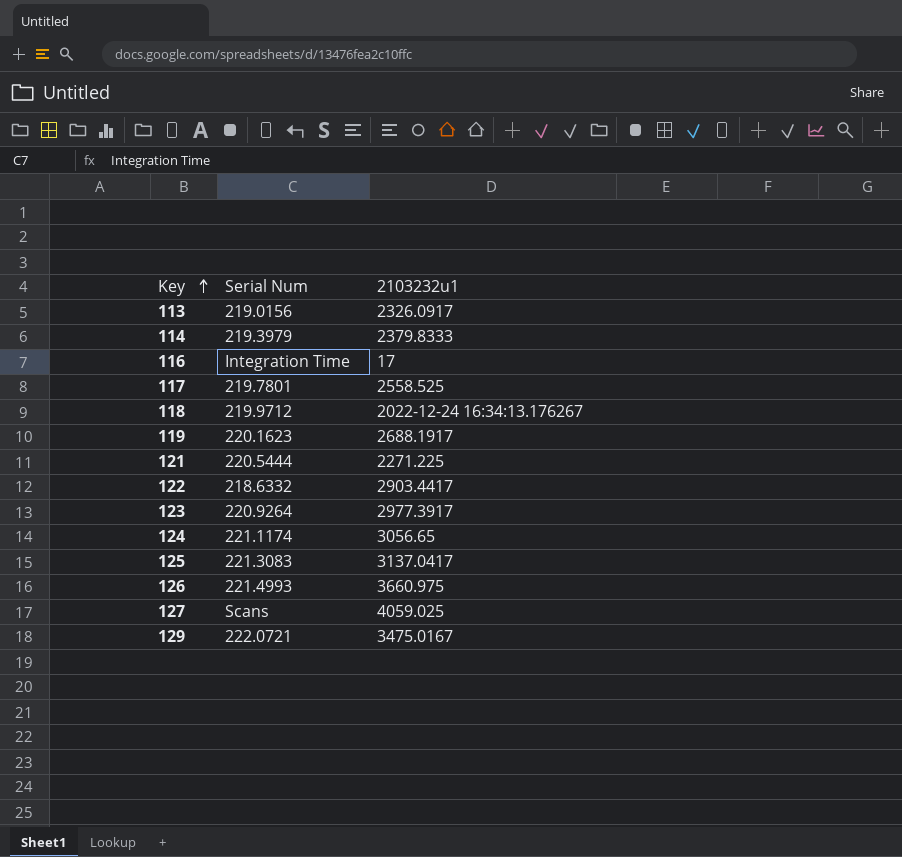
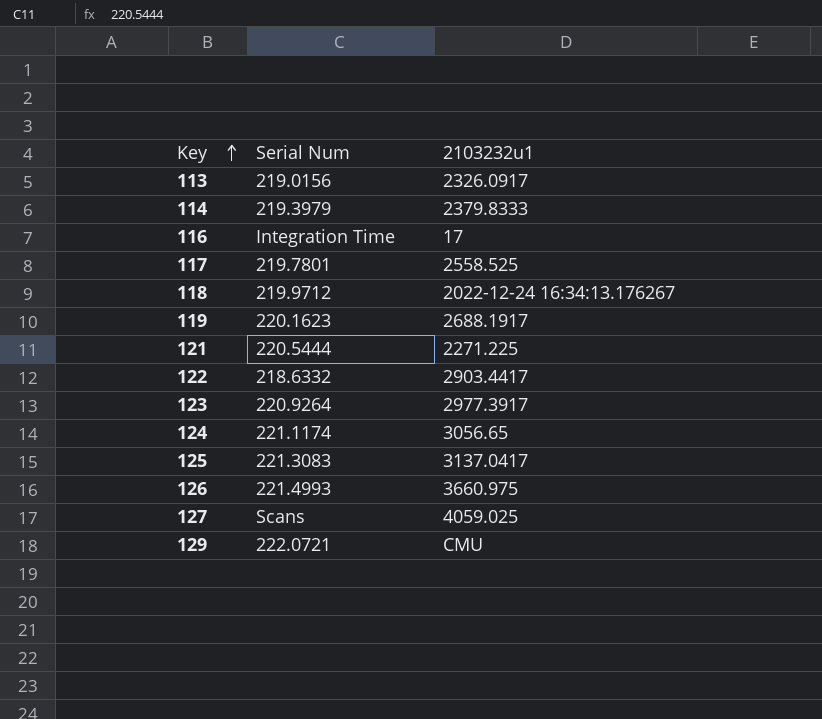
129 | 2103232u1: 3475.0167 -> CMU

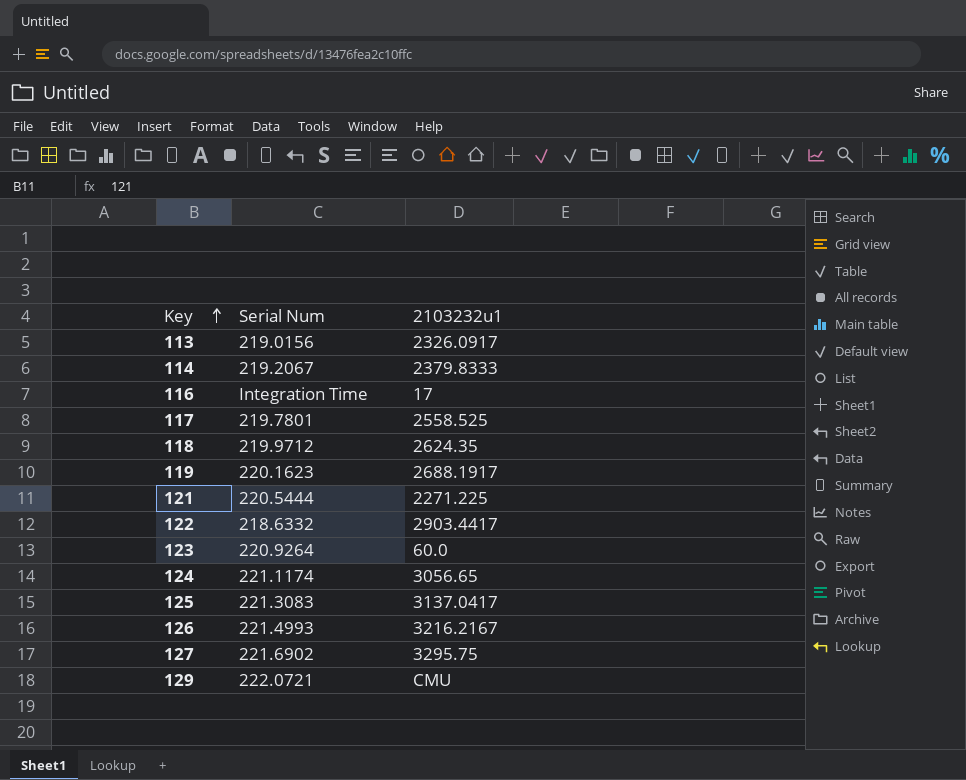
114 | Serial Num: 219.3979 -> 219.2067
118 | 2103232u1: 2022-12-24 16:34:13.176267 -> 2624.35
123 | 2103232u1: 2977.3917 -> 60.0
126 | 2103232u1: 3660.975 -> 3216.2167
127 | Serial Num: Scans -> 221.6902
127 | 2103232u1: 4059.025 -> 3295.75

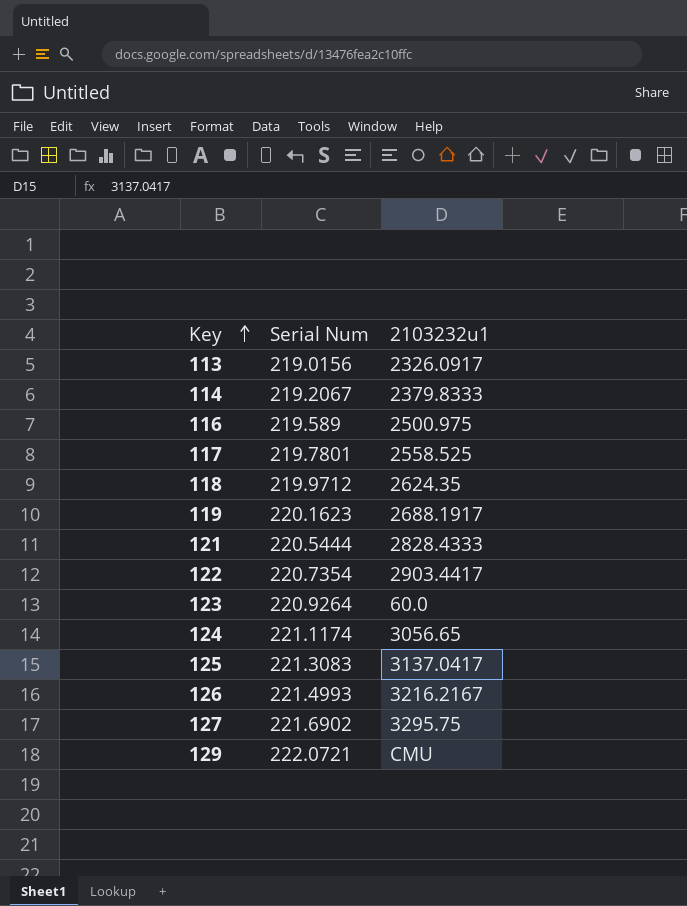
116 | Serial Num: Integration Time -> 219.589
116 | 2103232u1: 17 -> 2500.975
121 | 2103232u1: 2271.225 -> 2828.4333
122 | Serial Num: 218.6332 -> 220.7354

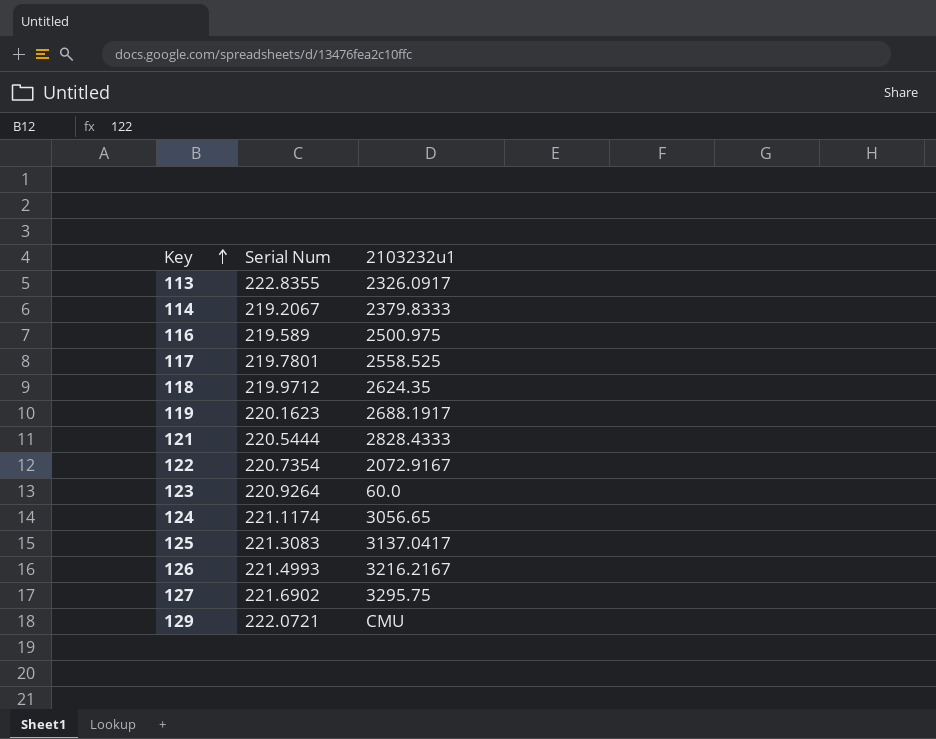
113 | Serial Num: 219.0156 -> 222.8355
122 | 2103232u1: 2903.4417 -> 2072.9167

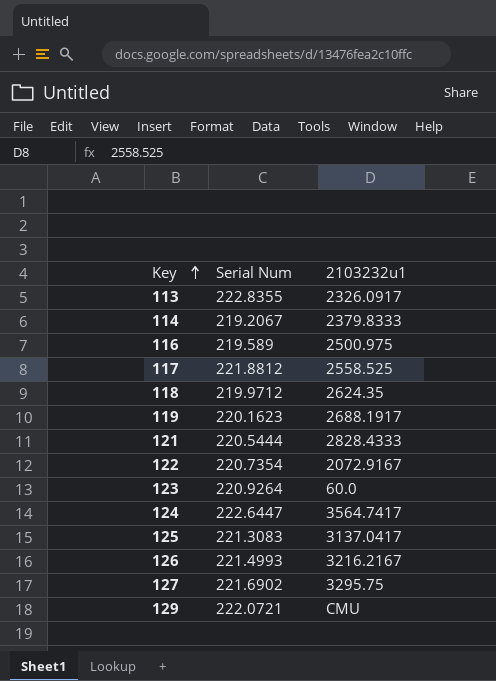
117 | Serial Num: 219.7801 -> 221.8812
124 | Serial Num: 221.1174 -> 222.6447
124 | 2103232u1: 3056.65 -> 3564.7417

